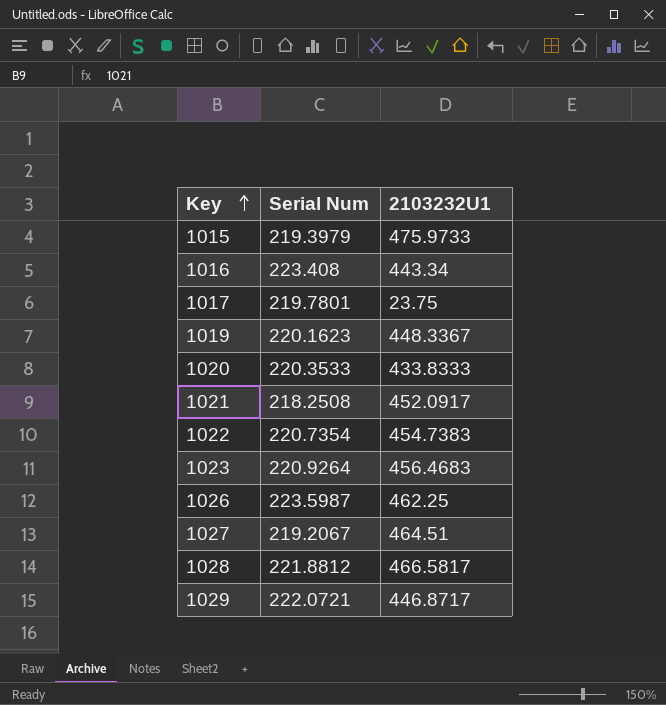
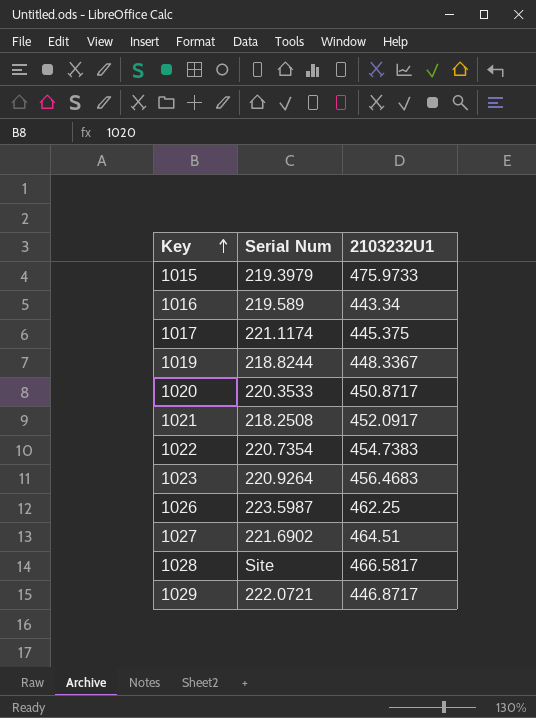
1016 | Serial Num: 223.408 -> 219.589
1017 | Serial Num: 219.7801 -> 221.1174
1017 | 2103232U1: 23.75 -> 445.375
1019 | Serial Num: 220.1623 -> 218.8244
1020 | 2103232U1: 433.8333 -> 450.8717
1027 | Serial Num: 219.2067 -> 221.6902
1028 | Serial Num: 221.8812 -> Site

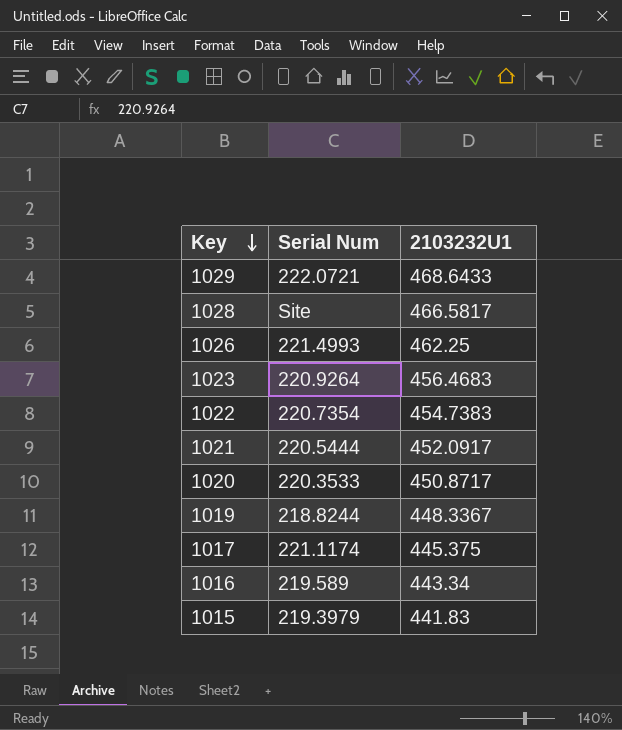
row order: Key ascending -> Key descending
row 1027: 221.6902 | 464.51 -> none
1029 | 2103232U1: 446.8717 -> 468.6433
1026 | Serial Num: 223.5987 -> 221.4993
1021 | Serial Num: 218.2508 -> 220.5444
1015 | 2103232U1: 475.9733 -> 441.83

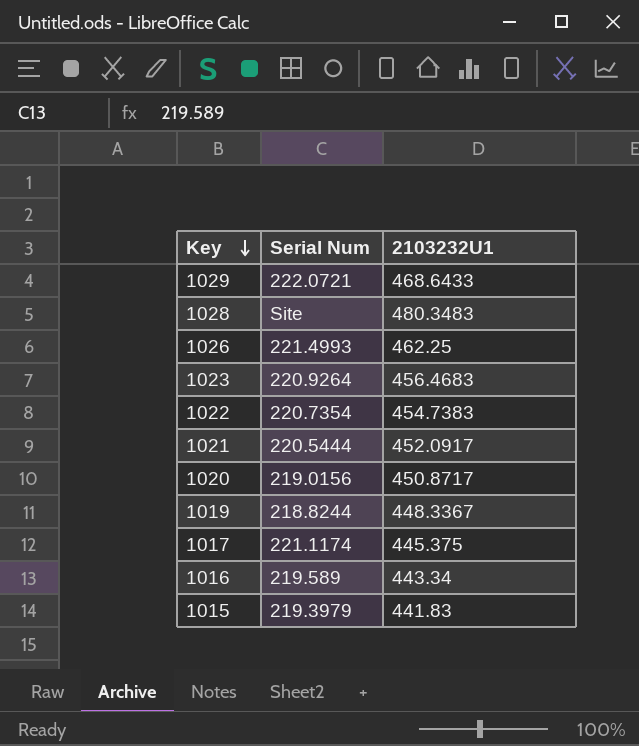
1028 | 2103232U1: 466.5817 -> 480.3483
1020 | Serial Num: 220.3533 -> 219.0156

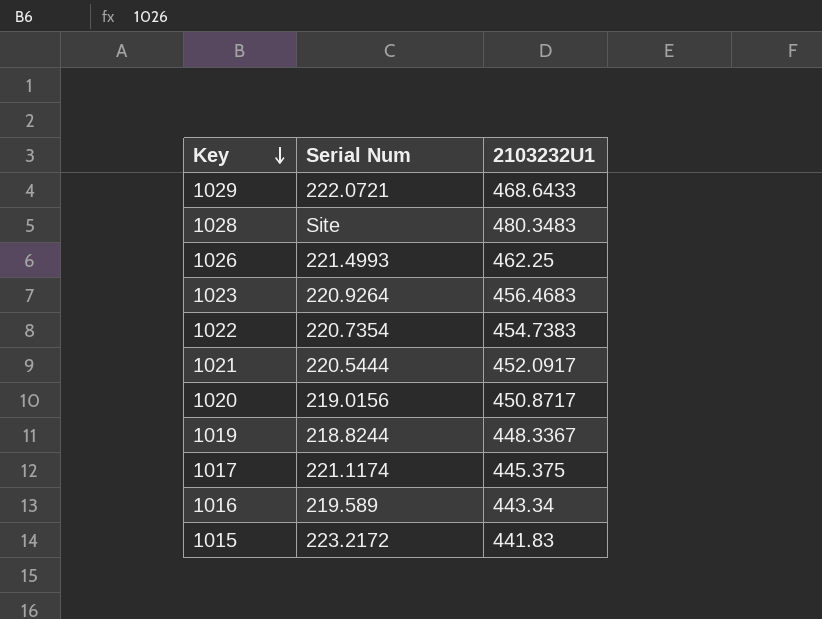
1015 | Serial Num: 219.3979 -> 223.2172

